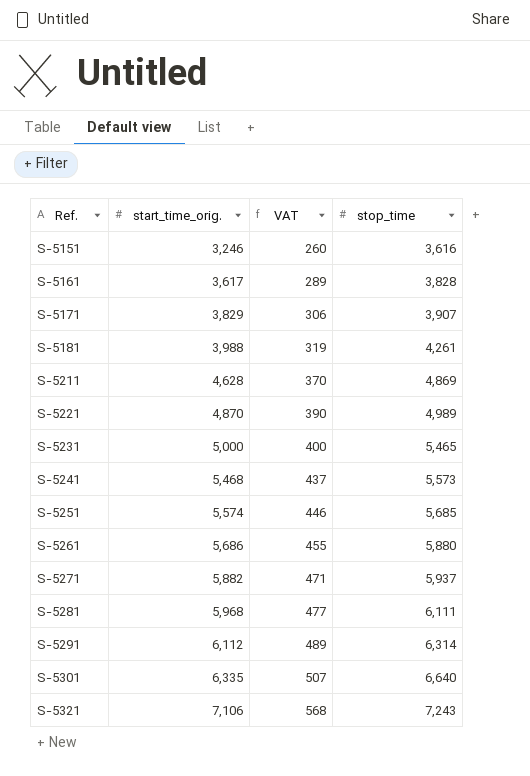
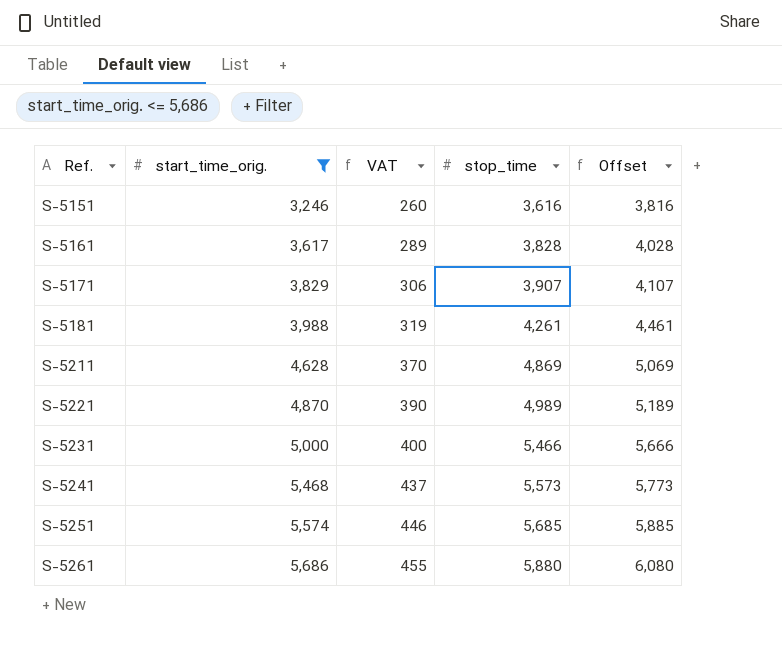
filter: none -> start_time_orig. <= 5,686
column Offset | formula: none -> [stop_time] + 200
S-5231 | stop_time: 5,465 -> 5,466

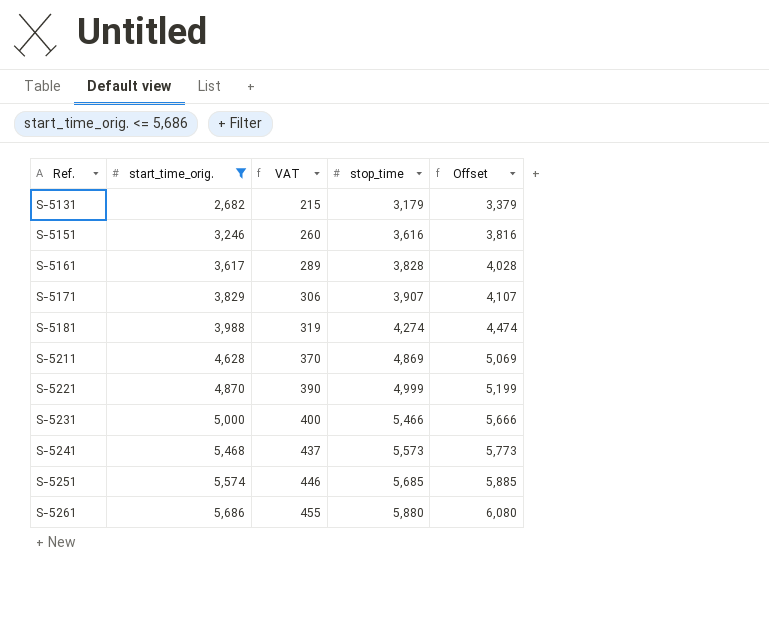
row S-5131: none -> 2,682 | 215 | 3,179 | 3,379
S-5181 | stop_time: 4,261 -> 4,274
S-5181 | Offset: 4,461 -> 4,474
S-5221 | stop_time: 4,989 -> 4,999
S-5221 | Offset: 5,189 -> 5,199

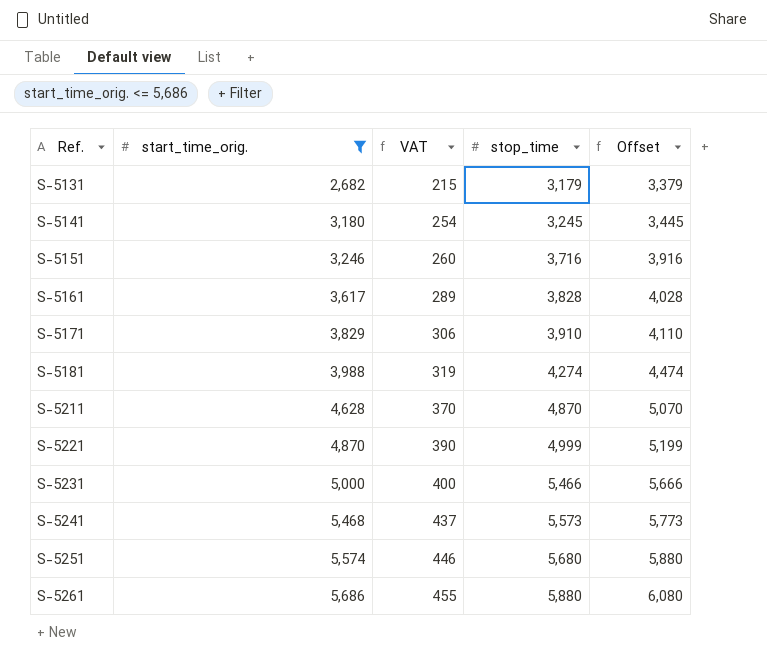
row S-5141: none -> 3,180 | 254 | 3,245 | 3,445
S-5151 | stop_time: 3,616 -> 3,716
S-5151 | Offset: 3,816 -> 3,916
S-5171 | stop_time: 3,907 -> 3,910
S-5171 | Offset: 4,107 -> 4,110
S-5211 | stop_time: 4,869 -> 4,870
S-5211 | Offset: 5,069 -> 5,070
S-5251 | stop_time: 5,685 -> 5,680
S-5251 | Offset: 5,885 -> 5,880

